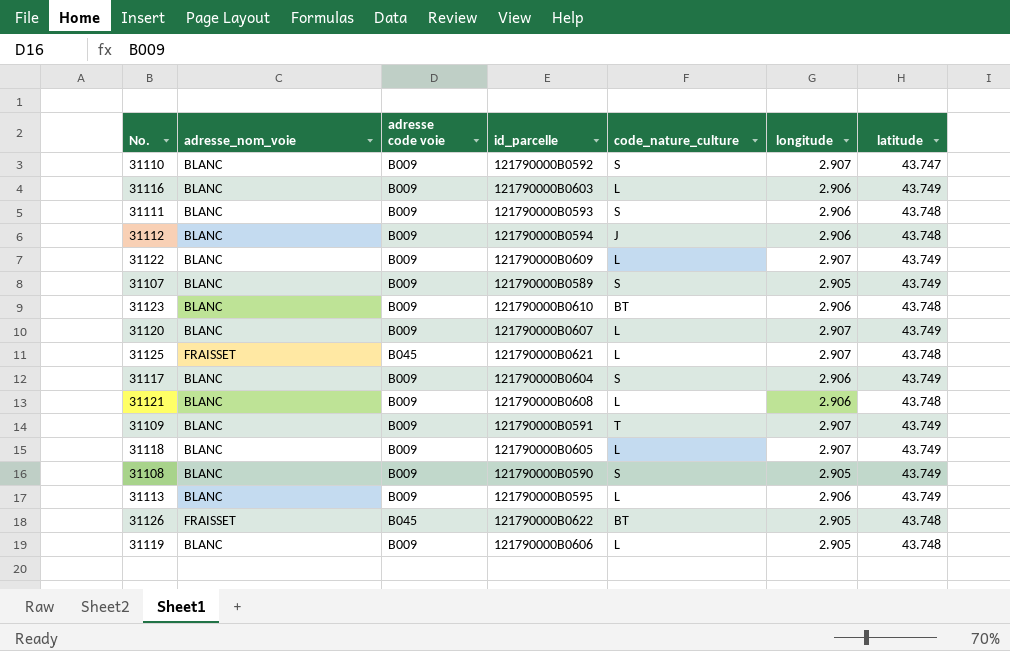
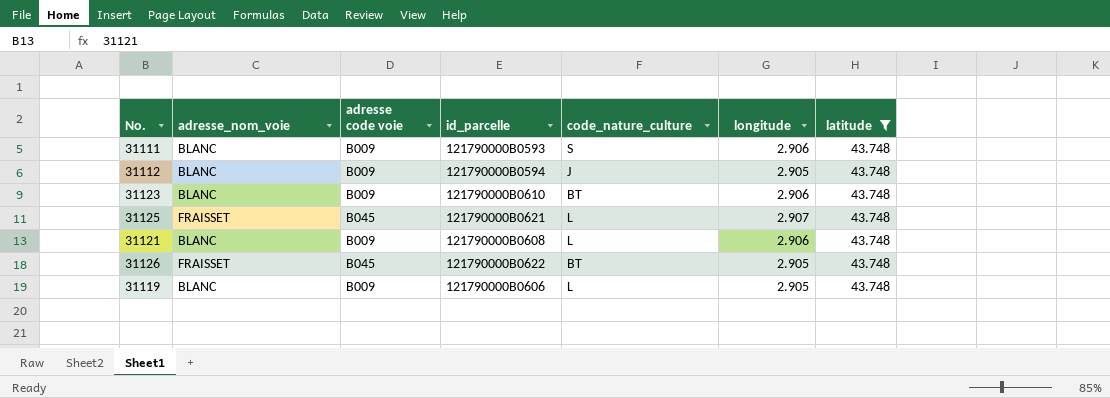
filter: none -> latitude = 43.748
31112 | longitude: 2.906 -> 2.905

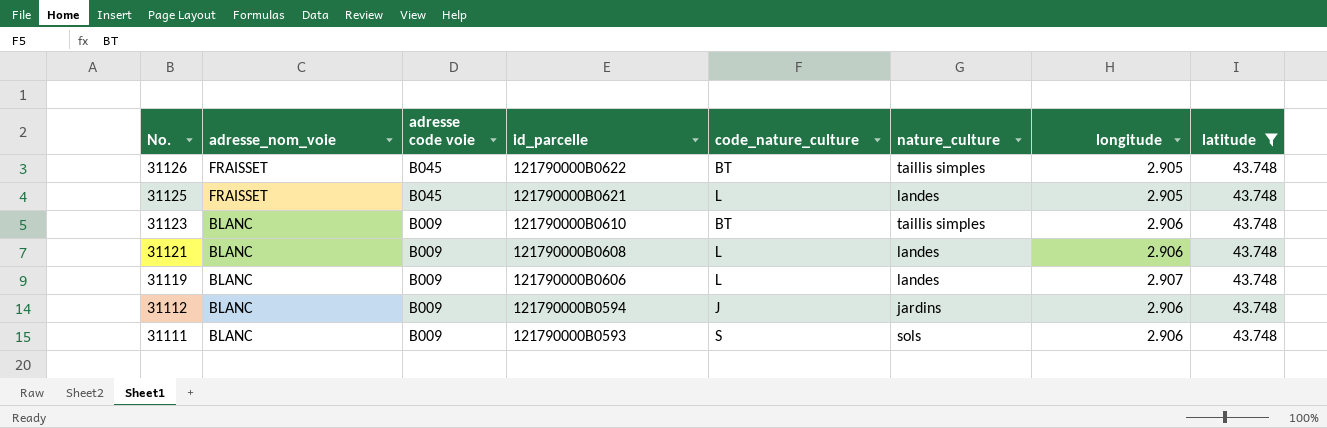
row order: none -> No. descending
column nature_culture | position: none -> 6
31125 | longitude: 2.907 -> 2.905
31119 | longitude: 2.905 -> 2.907
31112 | longitude: 2.905 -> 2.906

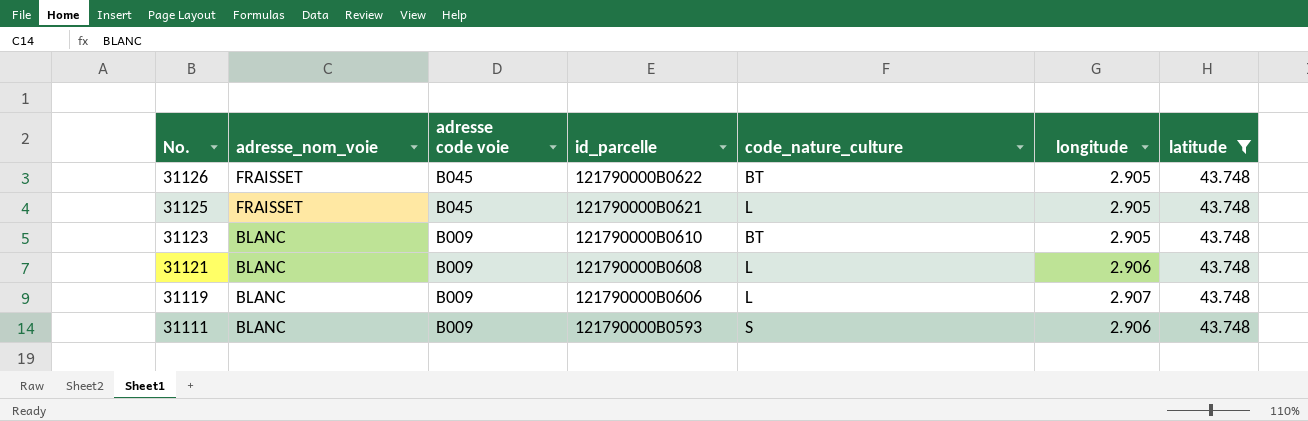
column nature_culture | position: 6 -> none
row 31112: BLANC | B009 | 121790000B0594 | J | jardins | 2.906 | 43.748 -> none
31123 | longitude: 2.906 -> 2.905

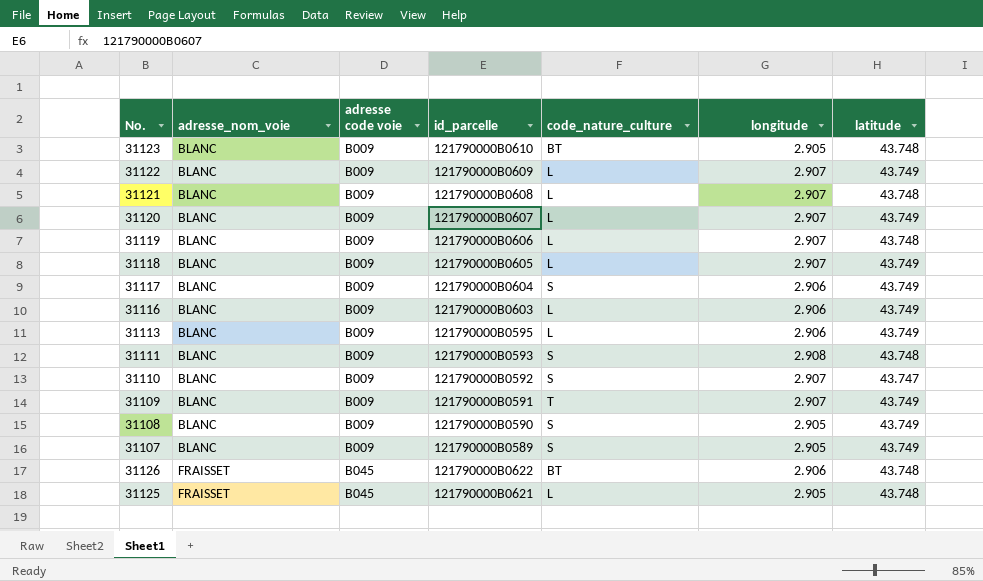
filter: latitude = 43.748 -> none
row order: No. descending -> adresse_nom_voie ascending
31121 | longitude: 2.906 -> 2.907
31111 | longitude: 2.906 -> 2.908
31126 | longitude: 2.905 -> 2.906

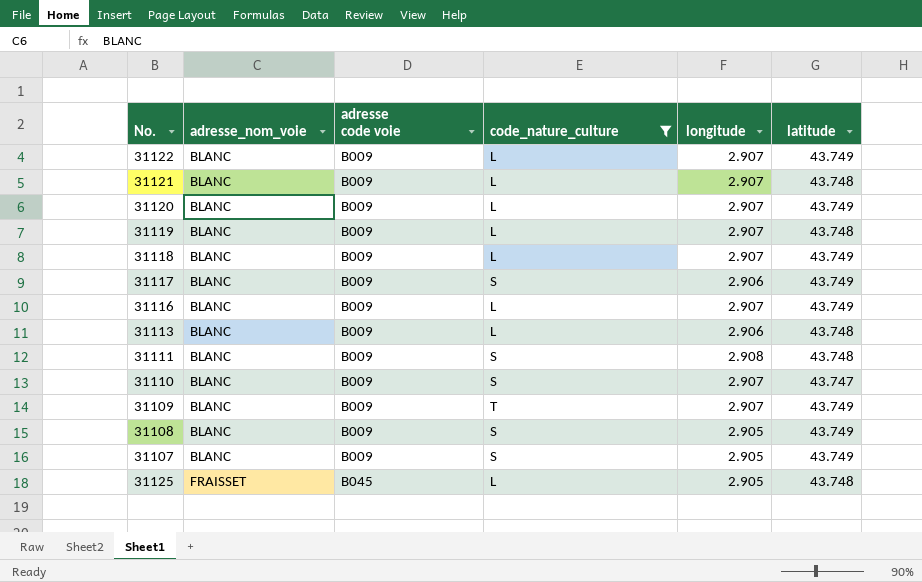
filter: none -> code_nature_culture != BT
column id_parcelle | position: 4 -> none
31116 | longitude: 2.906 -> 2.907
31113 | latitude: 43.749 -> 43.748

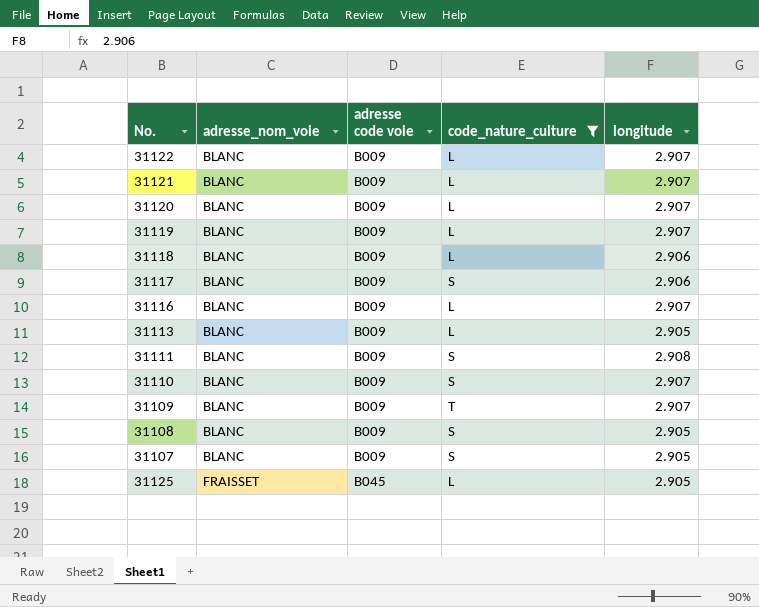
column latitude | position: 6 -> none
31118 | longitude: 2.907 -> 2.906
31113 | longitude: 2.906 -> 2.905

